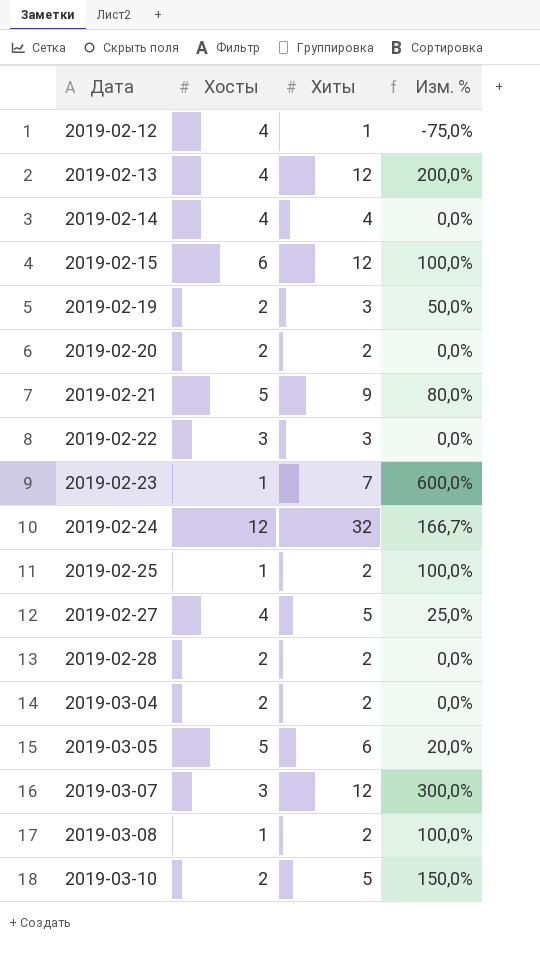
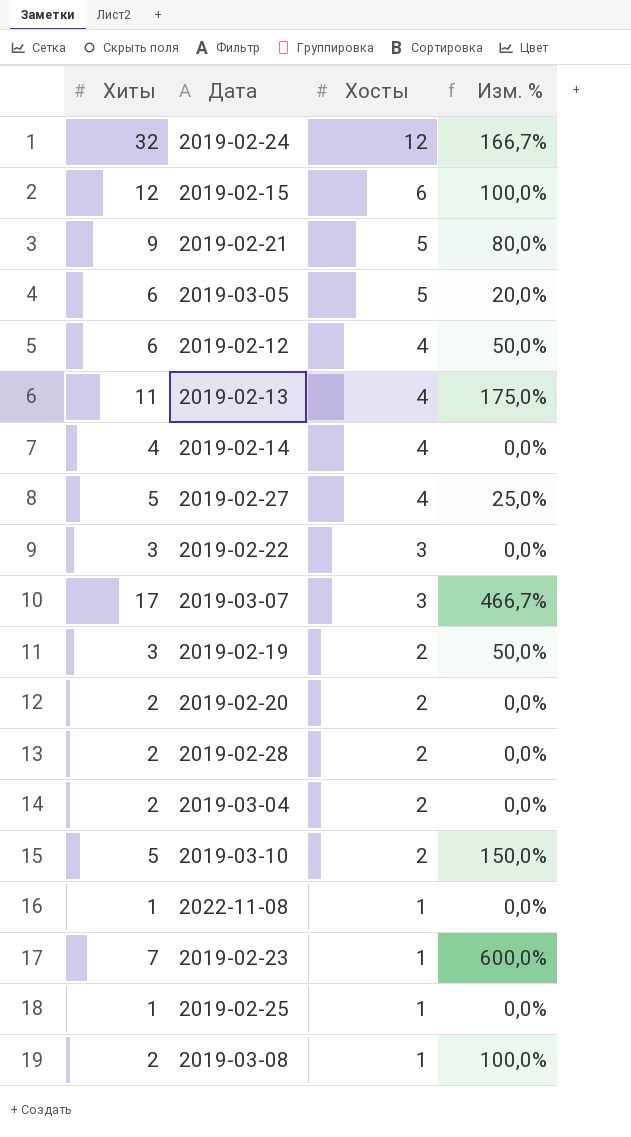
row order: Дата ascending -> Хосты descending
column Хиты | position: 3 -> 1
2019-02-12 | Хиты: 1 -> 6
2019-02-12 | Изм. %: -75,0% -> 50,0%
2019-02-13 | Хиты: 12 -> 11
2019-02-13 | Изм. %: 200,0% -> 175,0%
2019-03-07 | Хиты: 12 -> 17
2019-03-07 | Изм. %: 300,0% -> 466,7%
row 2022-11-08: none -> 1 | 1 | 0,0%
2019-02-25 | Хиты: 2 -> 1
2019-02-25 | Изм. %: 100,0% -> 0,0%

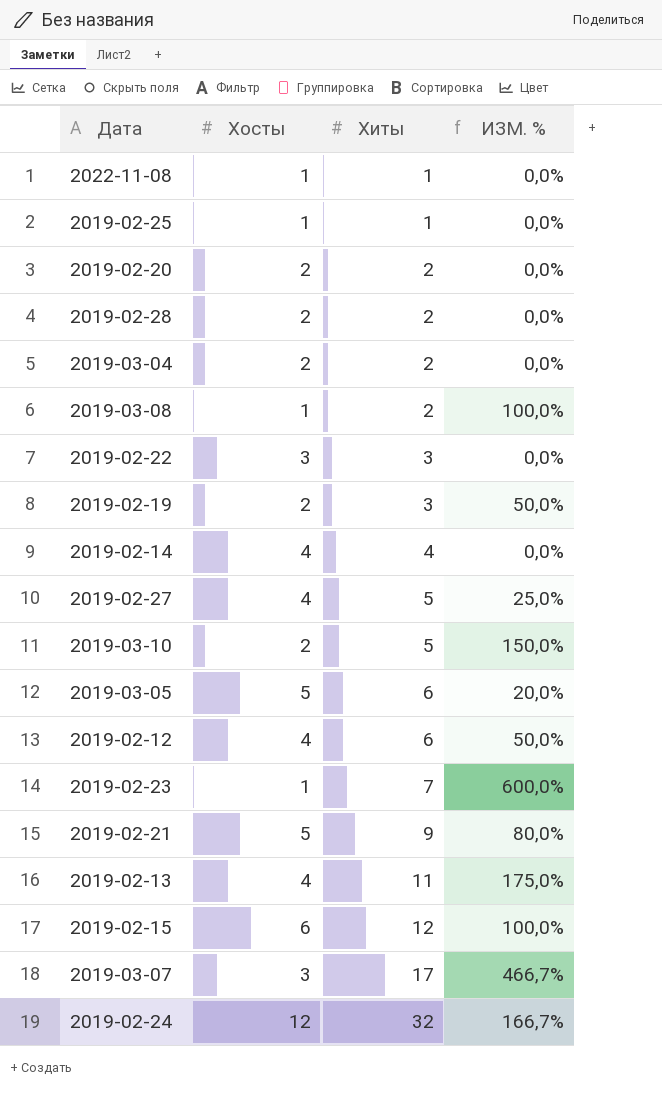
row order: Хосты descending -> Хиты ascending
column Хиты | position: 1 -> 3
column name: Изм. % -> ИЗМ. %

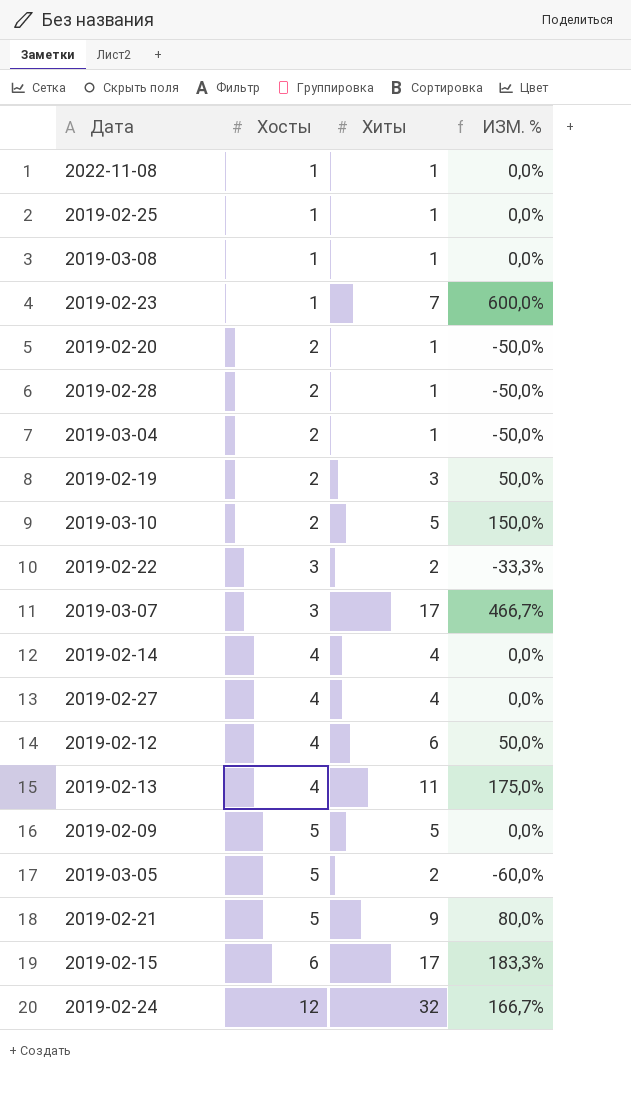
row order: Хиты ascending -> Хосты ascending
2019-03-08 | Хиты: 2 -> 1
2019-03-08 | ИЗМ. %: 100,0% -> 0,0%
2019-02-20 | Хиты: 2 -> 1
2019-02-20 | ИЗМ. %: 0,0% -> -50,0%
2019-02-28 | Хиты: 2 -> 1
2019-02-28 | ИЗМ. %: 0,0% -> -50,0%
2019-03-04 | Хиты: 2 -> 1
2019-03-04 | ИЗМ. %: 0,0% -> -50,0%
2019-02-22 | Хиты: 3 -> 2
2019-02-22 | ИЗМ. %: 0,0% -> -33,3%
2019-02-27 | Хиты: 5 -> 4
2019-02-27 | ИЗМ. %: 25,0% -> 0,0%
row 2019-02-09: none -> 5 | 5 | 0,0%
2019-03-05 | Хиты: 6 -> 2
2019-03-05 | ИЗМ. %: 20,0% -> -60,0%
2019-02-15 | Хиты: 12 -> 17
2019-02-15 | ИЗМ. %: 100,0% -> 183,3%

